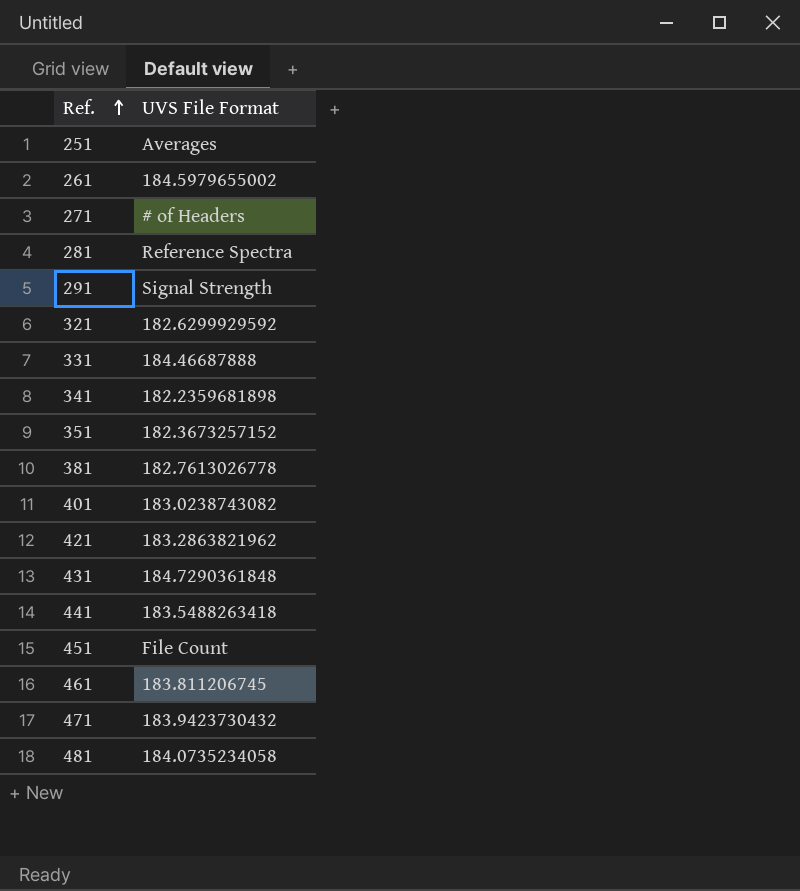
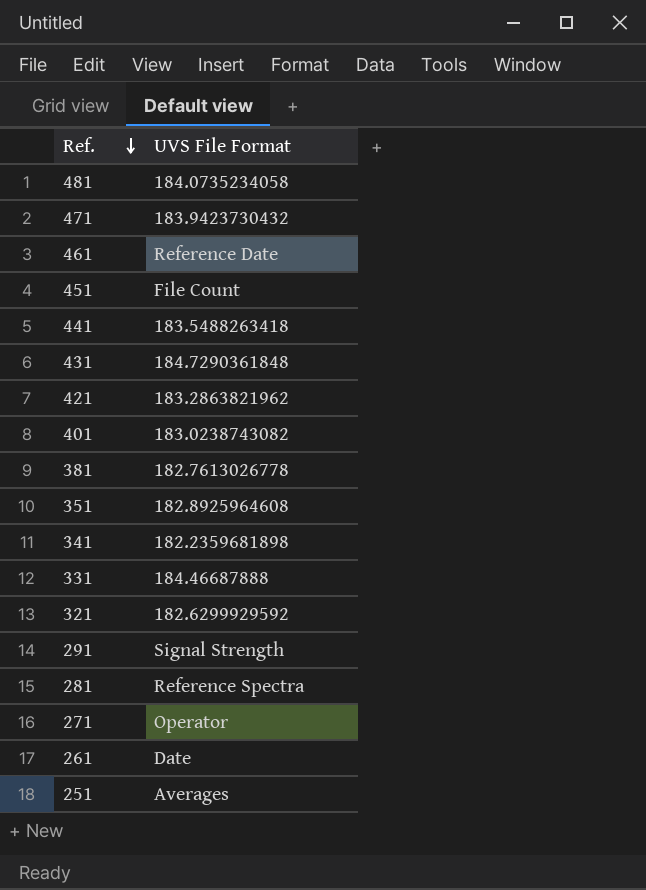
row order: Ref. ascending -> Ref. descending
461 | UVS File Format: 183.811206745 -> Reference Date
351 | UVS File Format: 182.3673257152 -> 182.8925964608
271 | UVS File Format: # of Headers -> Operator
261 | UVS File Format: 184.5979655002 -> Date

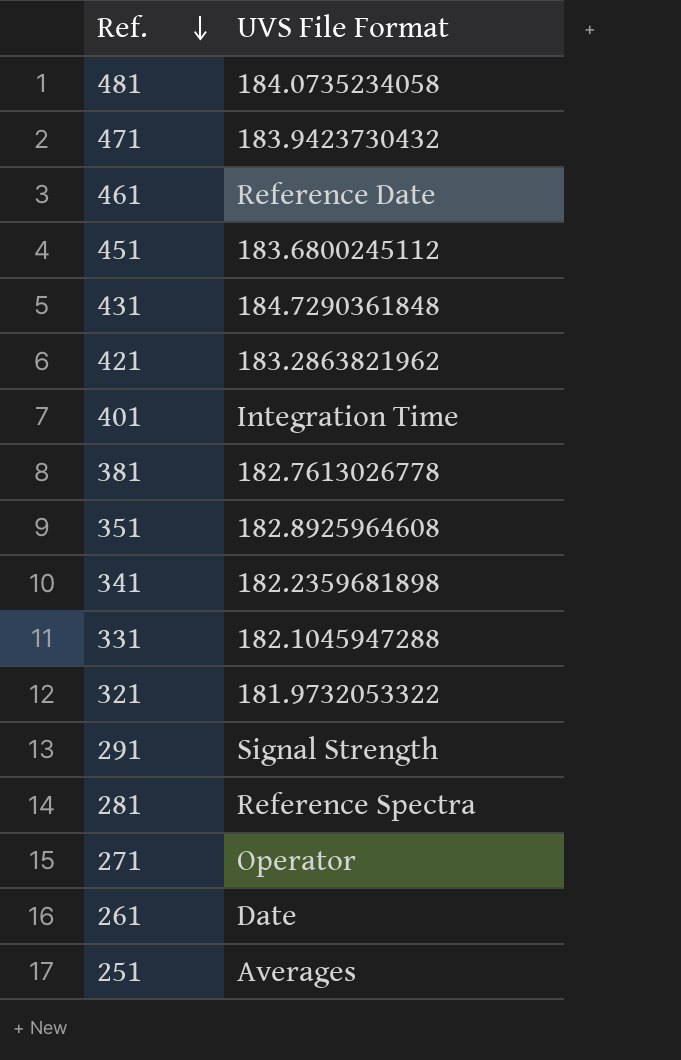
row 441: 183.5488263418 -> none
451 | UVS File Format: File Count -> 183.6800245112
401 | UVS File Format: 183.0238743082 -> Integration Time
331 | UVS File Format: 184.46687888 -> 182.1045947288
321 | UVS File Format: 182.6299929592 -> 181.9732053322

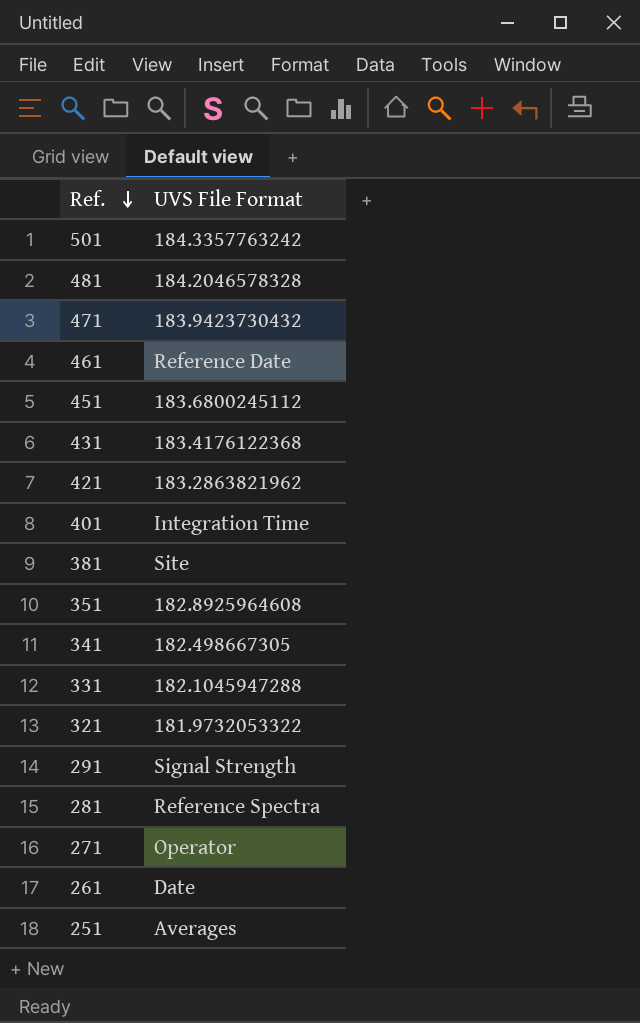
row 501: none -> 184.3357763242
481 | UVS File Format: 184.0735234058 -> 184.2046578328
431 | UVS File Format: 184.7290361848 -> 183.4176122368
381 | UVS File Format: 182.7613026778 -> Site
341 | UVS File Format: 182.2359681898 -> 182.498667305

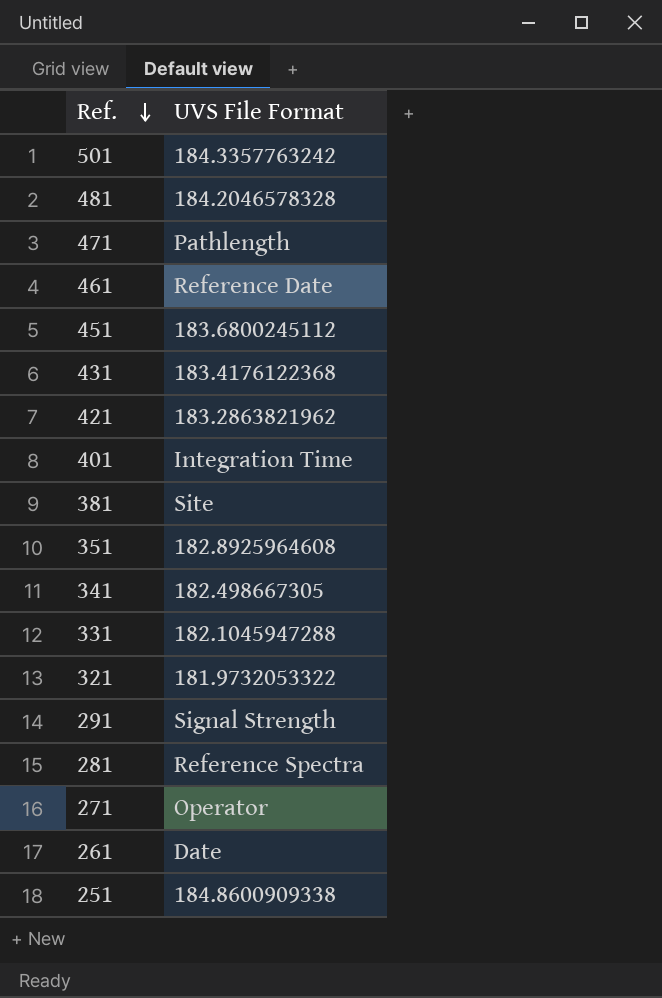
471 | UVS File Format: 183.9423730432 -> Pathlength
251 | UVS File Format: Averages -> 184.8600909338

